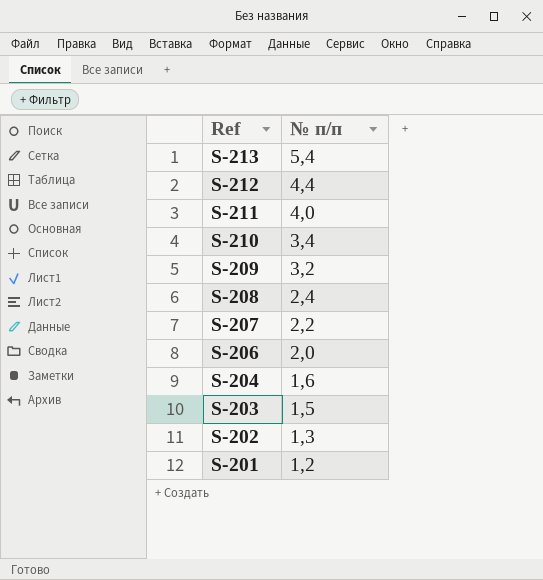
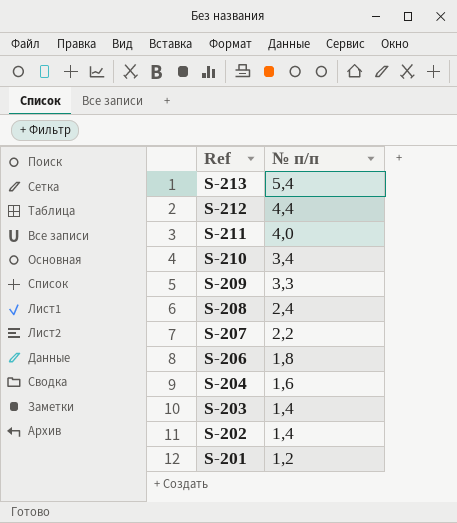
S-209 | № п/п: 3,2 -> 3,3
S-206 | № п/п: 2,0 -> 1,8
S-203 | № п/п: 1,5 -> 1,4
S-202 | № п/п: 1,3 -> 1,4

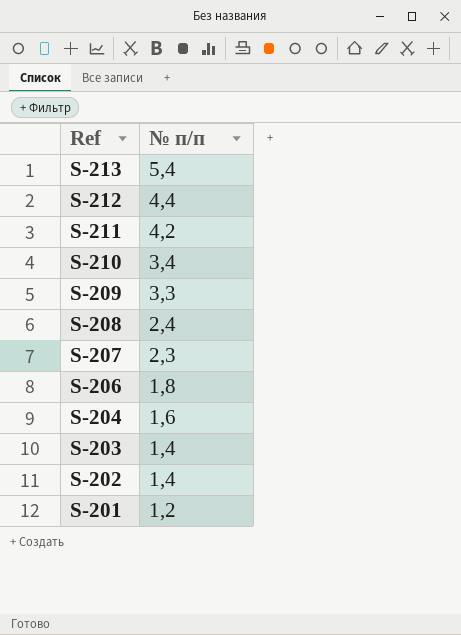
S-211 | № п/п: 4,0 -> 4,2
S-207 | № п/п: 2,2 -> 2,3

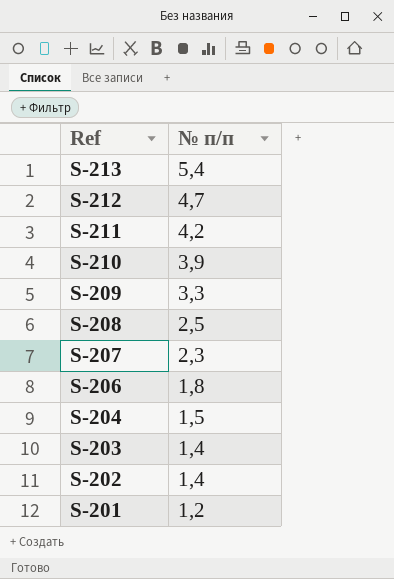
S-212 | № п/п: 4,4 -> 4,7
S-210 | № п/п: 3,4 -> 3,9
S-208 | № п/п: 2,4 -> 2,5
S-204 | № п/п: 1,6 -> 1,5

